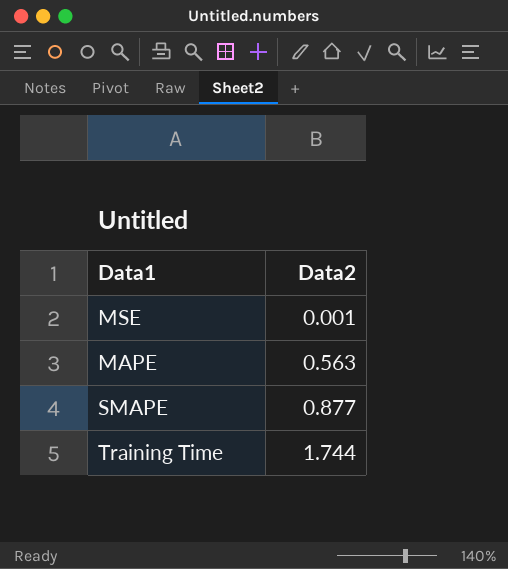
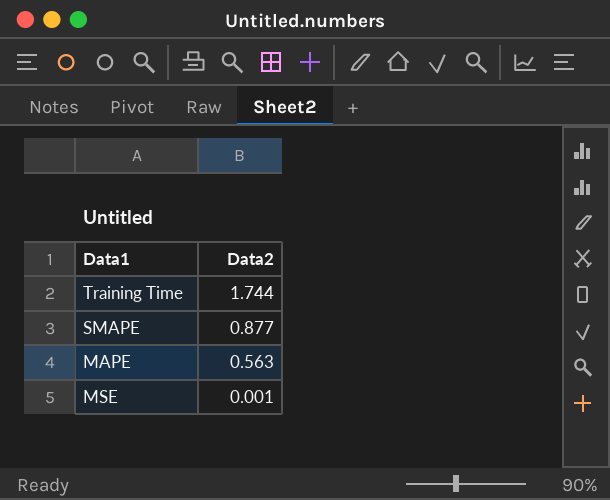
row order: Data2 ascending -> Data2 descending

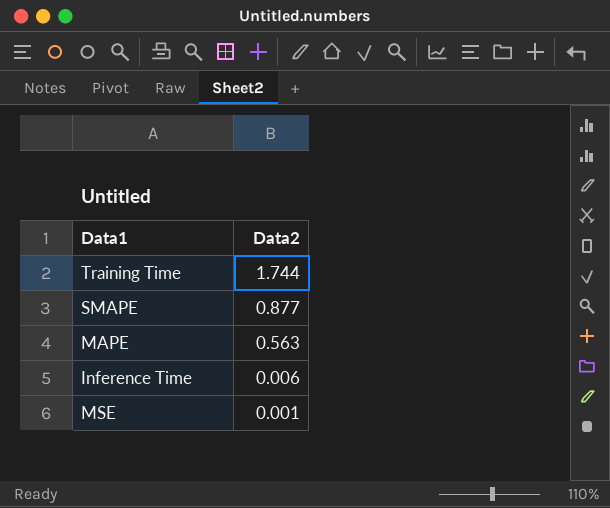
row Inference Time: none -> 0.006

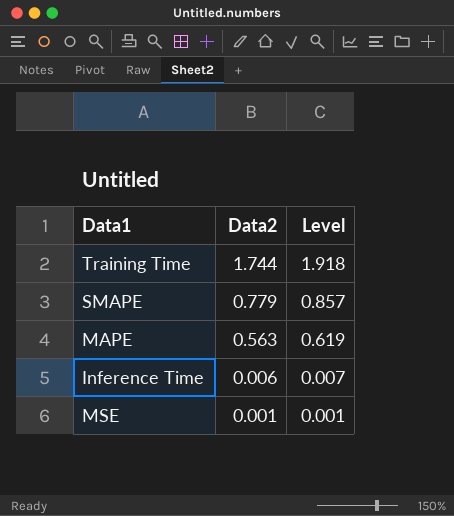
column Level | formula: none -> [Data2] * 1.1
SMAPE | Data2: 0.877 -> 0.779

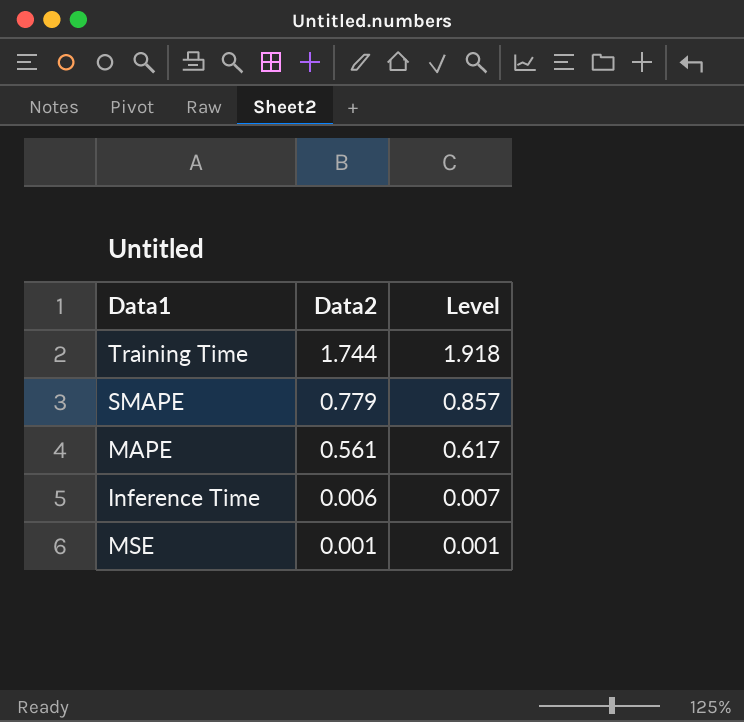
MAPE | Data2: 0.563 -> 0.561
MAPE | Level: 0.619 -> 0.617

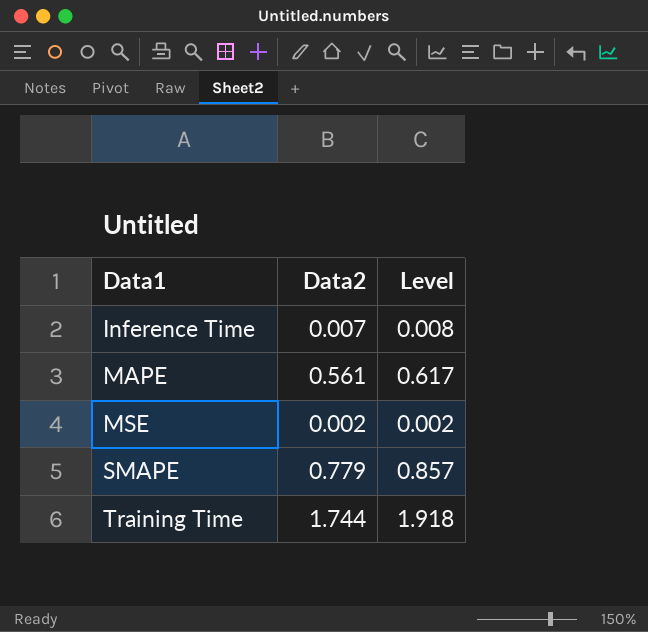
row order: Data2 descending -> Data1 ascending
Inference Time | Data2: 0.006 -> 0.007
Inference Time | Level: 0.007 -> 0.008
MSE | Data2: 0.001 -> 0.002
MSE | Level: 0.001 -> 0.002

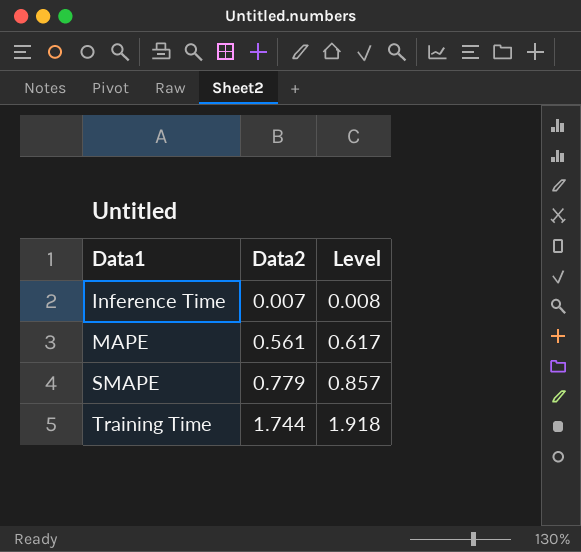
row MSE: 0.002 | 0.002 -> none

